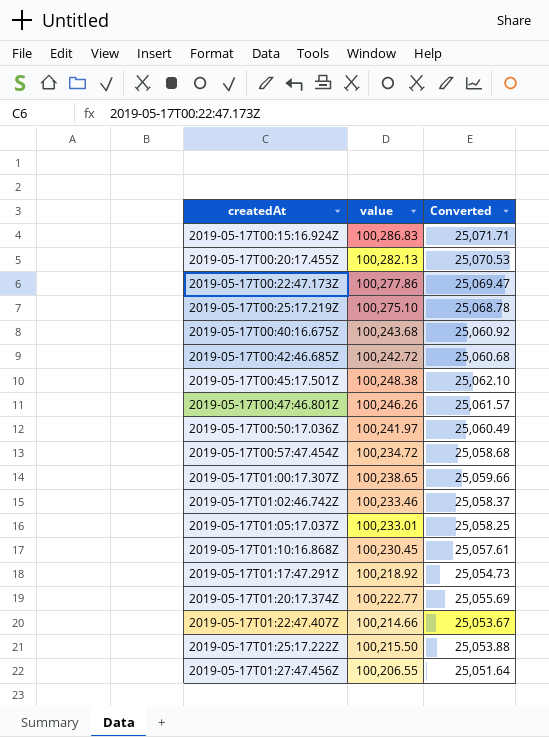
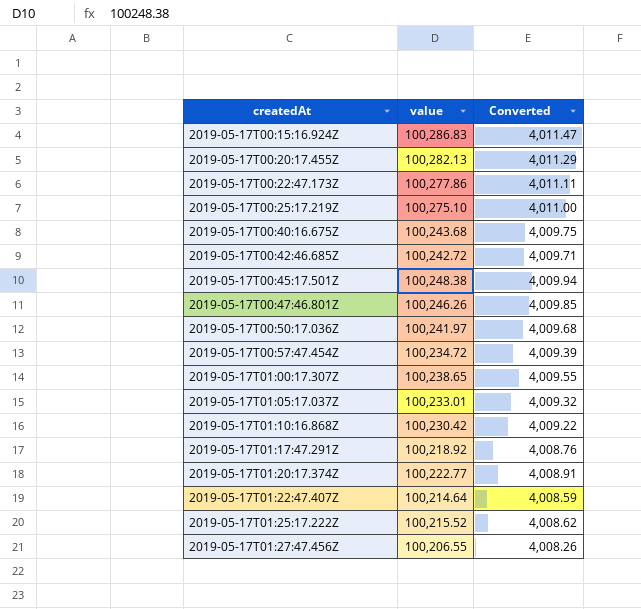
column Converted | formula: [value] * 0.25 -> [value] * 0.04
row 2019-05-17T01:02:46.742Z: 100,233.46 | 25,058.37 -> none
2019-05-17T01:10:16.868Z | value: 100,230.45 -> 100,230.42
2019-05-17T01:22:47.407Z | value: 100,214.66 -> 100,214.64
2019-05-17T01:25:17.222Z | value: 100,215.50 -> 100,215.52

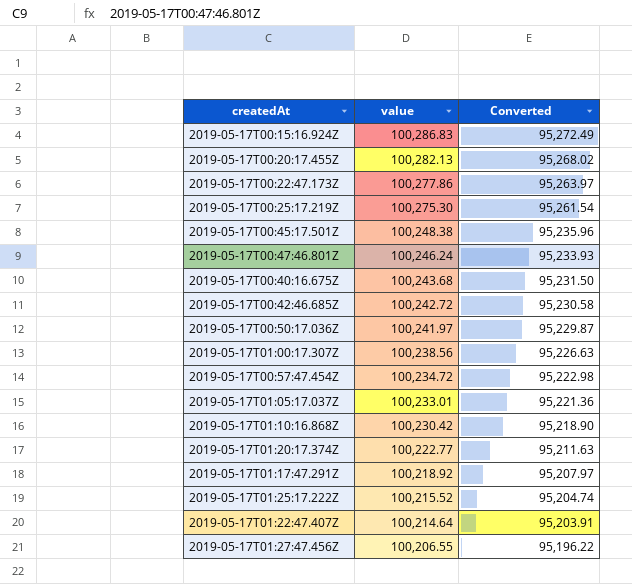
row order: createdAt ascending -> value descending
column Converted | formula: [value] * 0.04 -> [value] * 0.95
2019-05-17T00:25:17.219Z | value: 100,275.10 -> 100,275.30
2019-05-17T00:47:46.801Z | value: 100,246.26 -> 100,246.24
2019-05-17T01:00:17.307Z | value: 100,238.65 -> 100,238.56

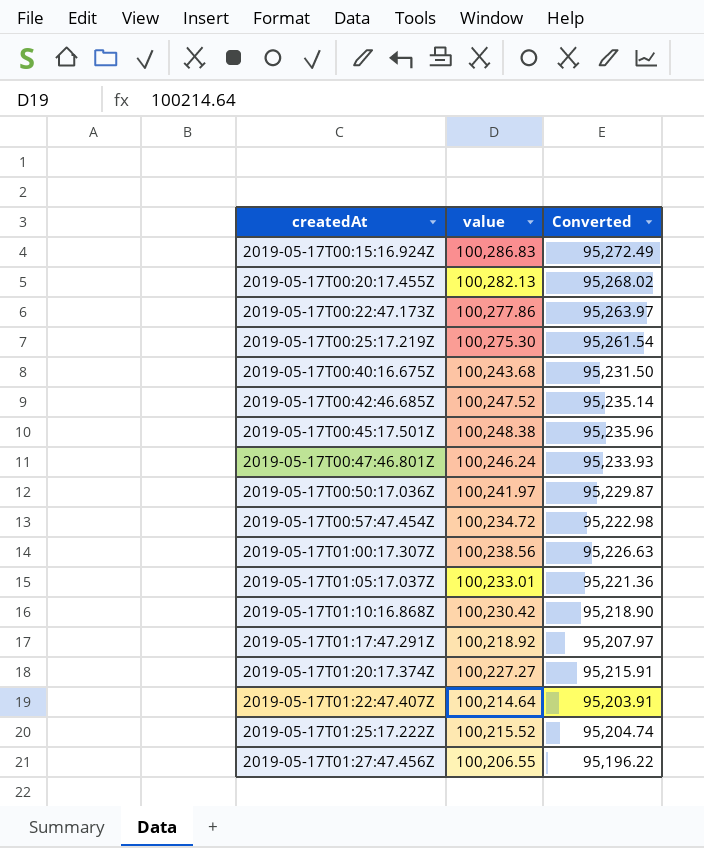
row order: value descending -> createdAt ascending
2019-05-17T00:42:46.685Z | value: 100,242.72 -> 100,247.52
2019-05-17T00:42:46.685Z | Converted: 95,230.58 -> 95,235.14
2019-05-17T01:20:17.374Z | value: 100,222.77 -> 100,227.27
2019-05-17T01:20:17.374Z | Converted: 95,211.63 -> 95,215.91

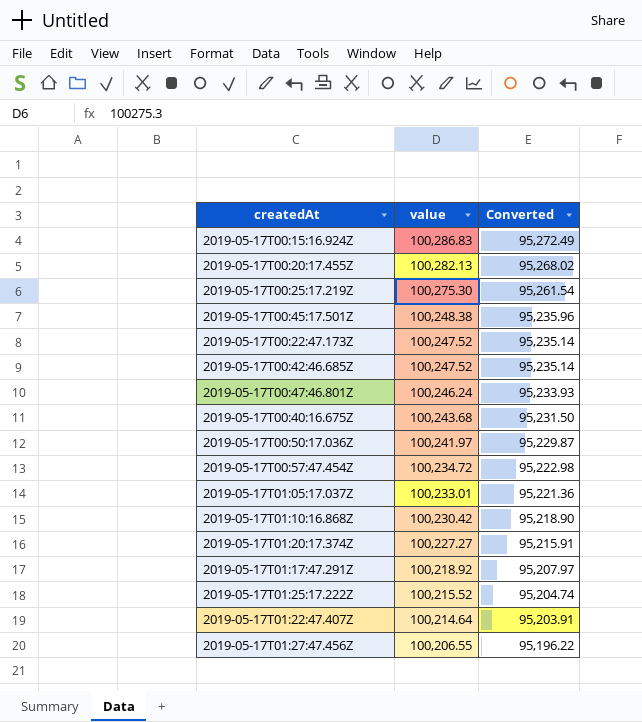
row order: createdAt ascending -> value descending
row 2019-05-17T01:00:17.307Z: 100,238.56 | 95,226.63 -> none
2019-05-17T00:22:47.173Z | value: 100,277.86 -> 100,247.52
2019-05-17T00:22:47.173Z | Converted: 95,263.97 -> 95,235.14

